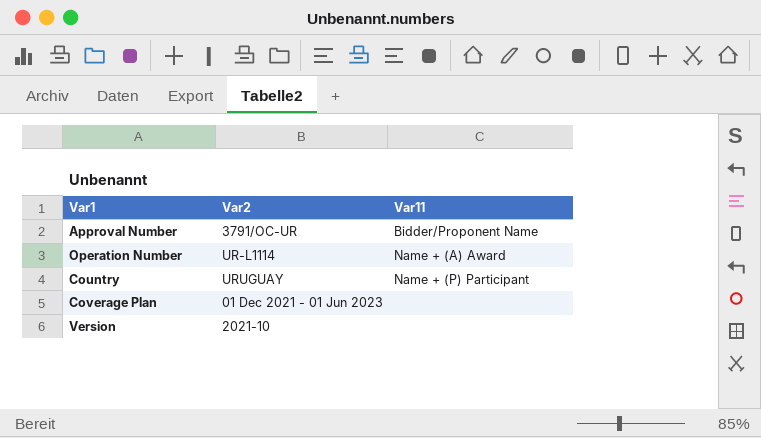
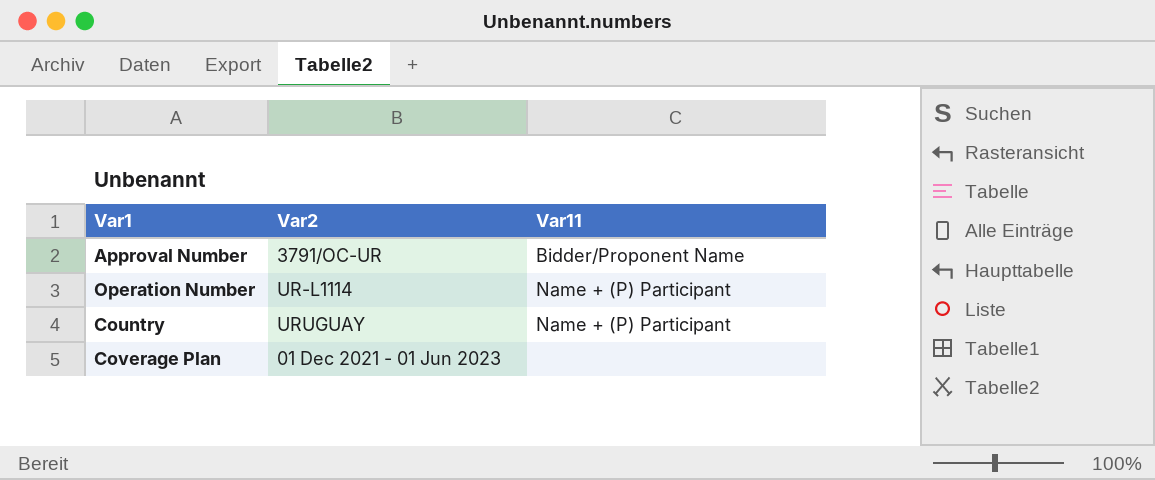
row Version: 2021-10 | none -> none
Operation Number | Var11: Name + (A) Award -> Name + (P) Participant

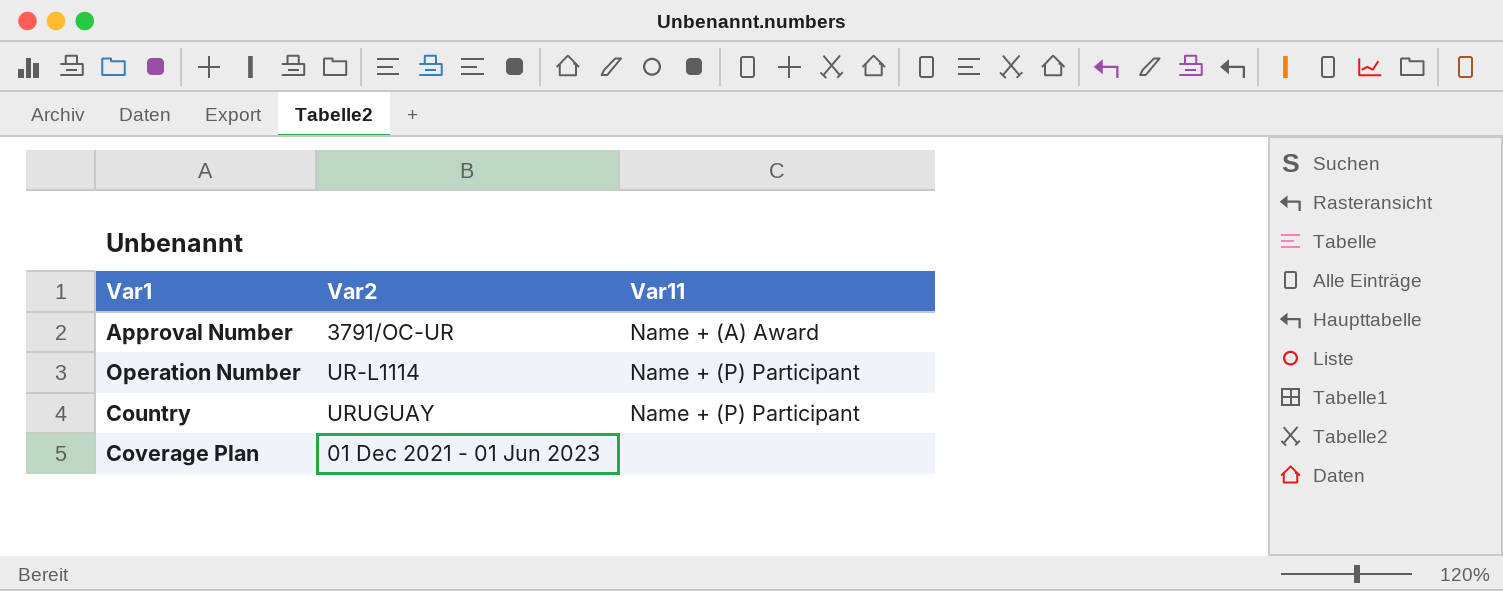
Approval Number | Var11: Bidder/Proponent Name -> Name + (A) Award

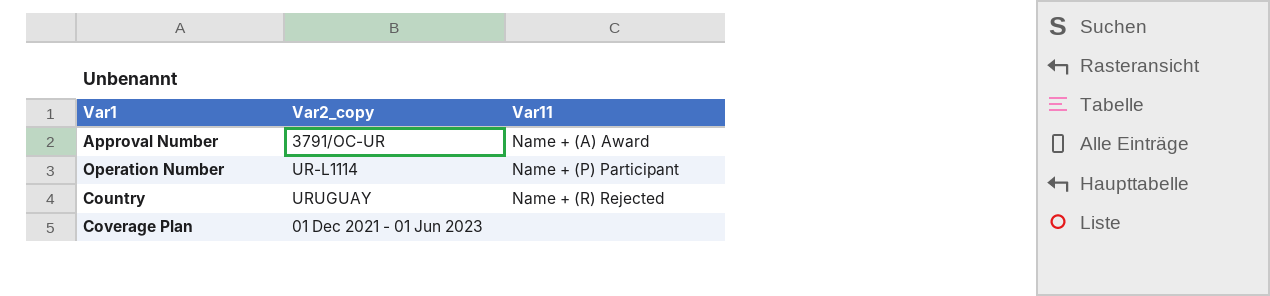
column name: Var2 -> Var2_copy
Country | Var11: Name + (P) Participant -> Name + (R) Rejected

